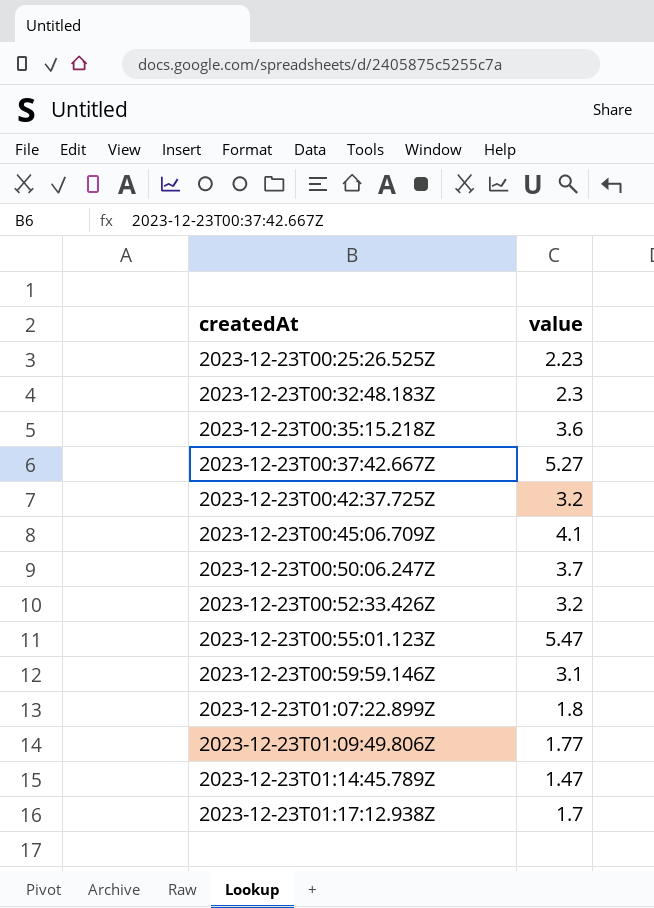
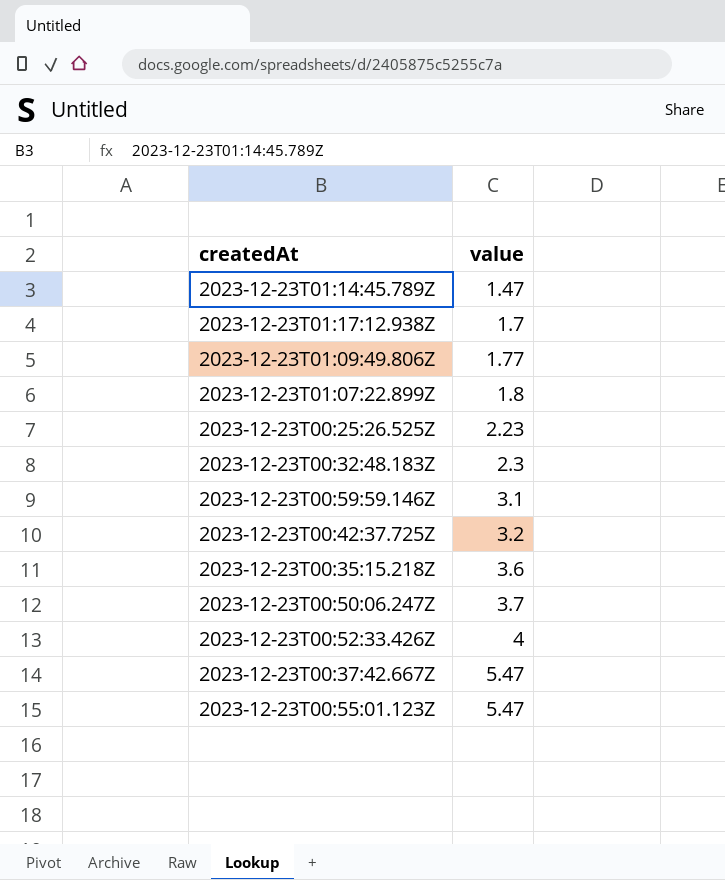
row order: createdAt ascending -> value ascending
row 2023-12-23T00:45:06.709Z: 4.1 -> none
2023-12-23T00:52:33.426Z | value: 3.2 -> 4
2023-12-23T00:37:42.667Z | value: 5.27 -> 5.47

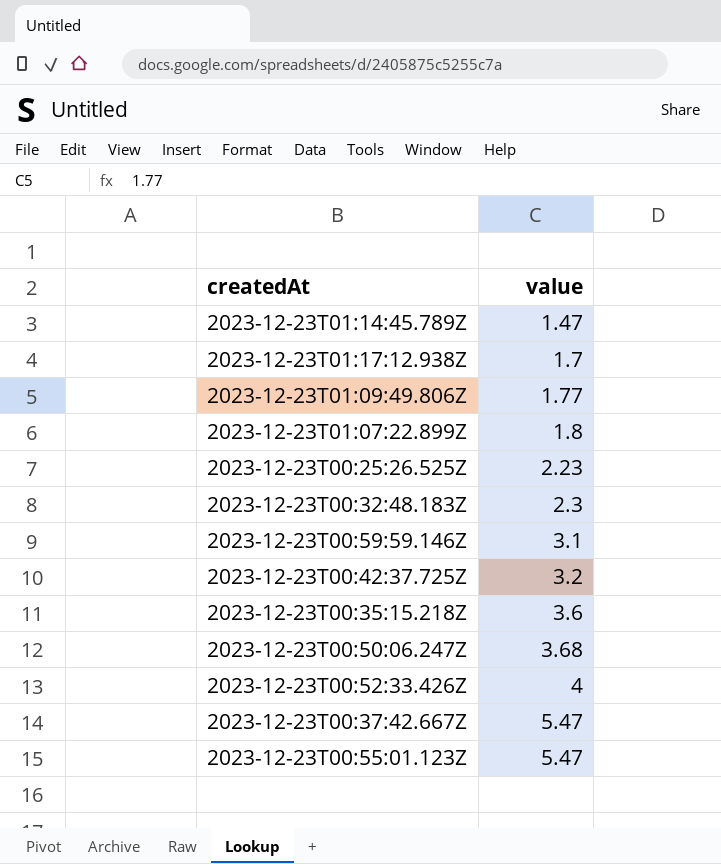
2023-12-23T00:50:06.247Z | value: 3.7 -> 3.68

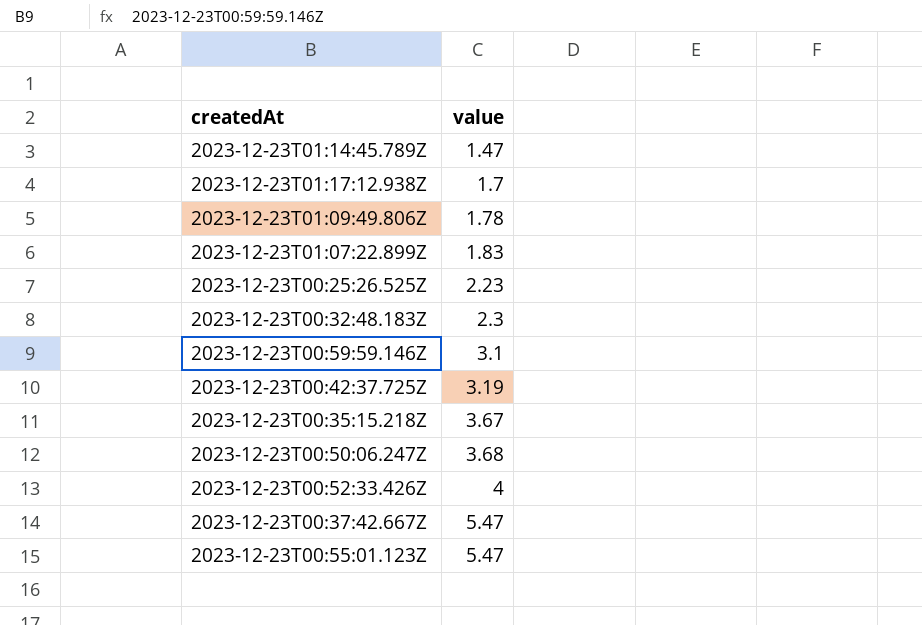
2023-12-23T01:09:49.806Z | value: 1.77 -> 1.78
2023-12-23T01:07:22.899Z | value: 1.8 -> 1.83
2023-12-23T00:42:37.725Z | value: 3.2 -> 3.19
2023-12-23T00:35:15.218Z | value: 3.6 -> 3.67

